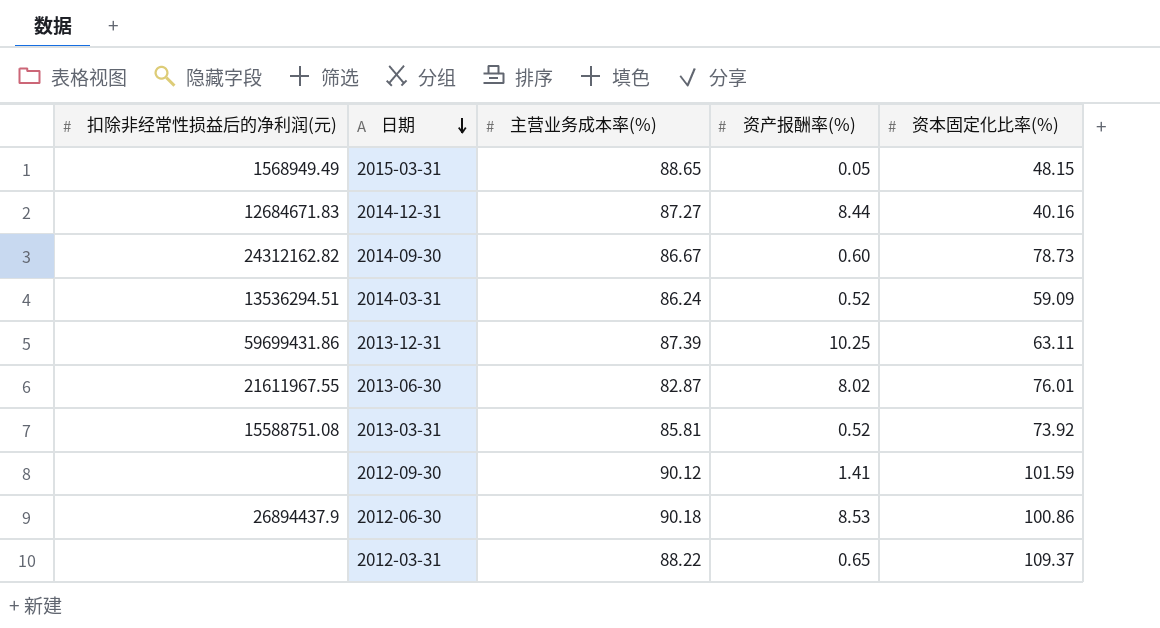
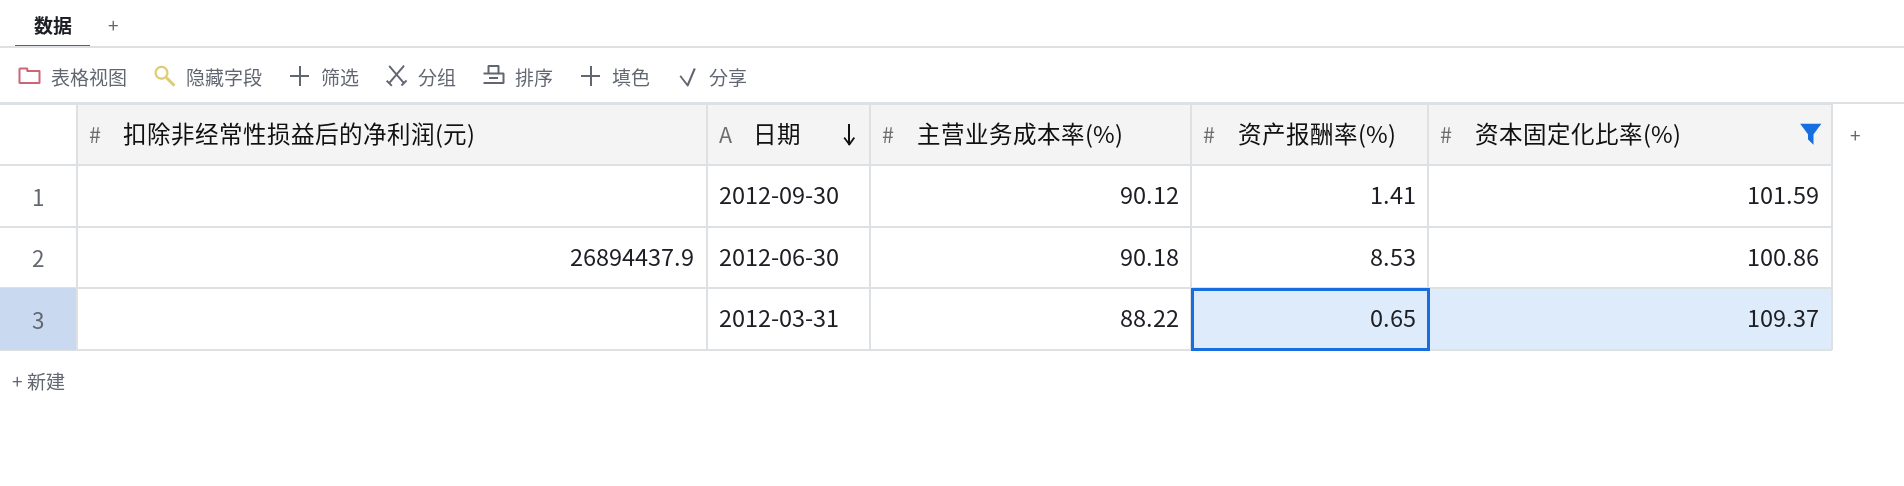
filter: none -> 资本固定化比率(%) >= 100.86

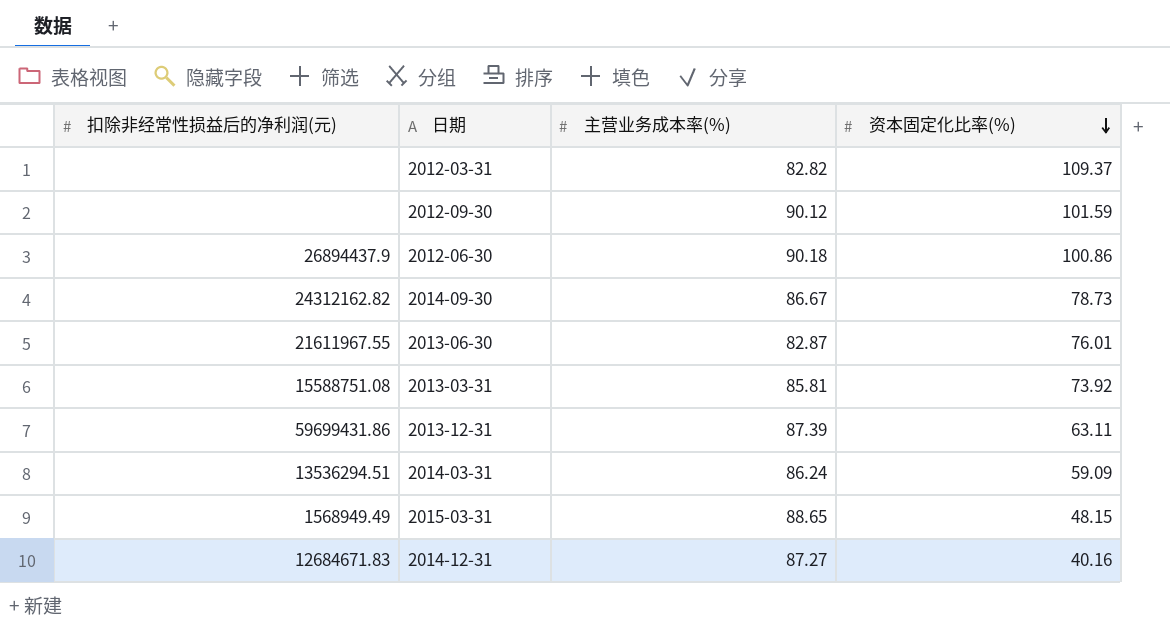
filter: 资本固定化比率(%) >= 100.86 -> none
row order: 日期 descending -> 资本固定化比率(%) descending
column 资产报酬率(%) | position: 4 -> none
2012-03-31 | 主营业务成本率(%): 88.22 -> 82.82

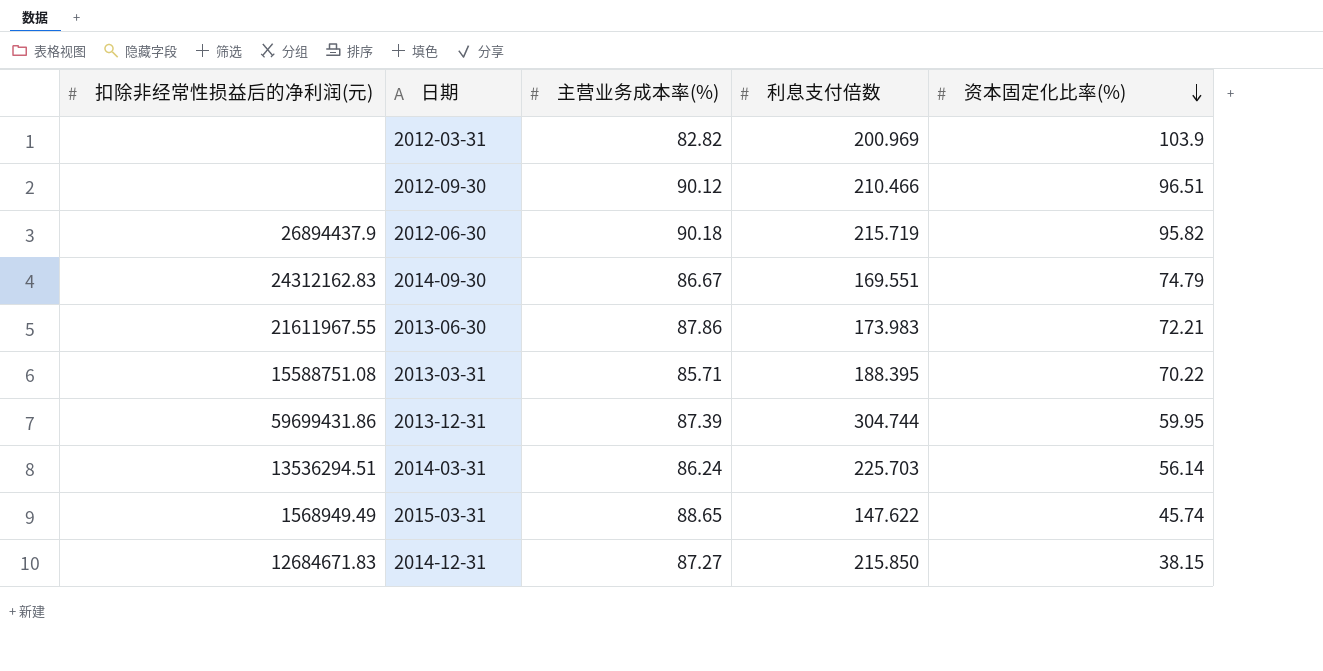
column 利息支付倍数 | position: none -> 4
2012-03-31 | 资本固定化比率(%): 109.37 -> 103.9
2012-09-30 | 资本固定化比率(%): 101.59 -> 96.51
2012-06-30 | 资本固定化比率(%): 100.86 -> 95.82
2014-09-30 | 扣除非经常性损益后的净利润(元): 24312162.82 -> 24312162.83
2014-09-30 | 资本固定化比率(%): 78.73 -> 74.79
2013-06-30 | 主营业务成本率(%): 82.87 -> 87.86
2013-06-30 | 资本固定化比率(%): 76.01 -> 72.21
2013-03-31 | 主营业务成本率(%): 85.81 -> 85.71
2013-03-31 | 资本固定化比率(%): 73.92 -> 70.22
2013-12-31 | 资本固定化比率(%): 63.11 -> 59.95
2014-03-31 | 资本固定化比率(%): 59.09 -> 56.14
2015-03-31 | 资本固定化比率(%): 48.15 -> 45.74
2014-12-31 | 资本固定化比率(%): 40.16 -> 38.15

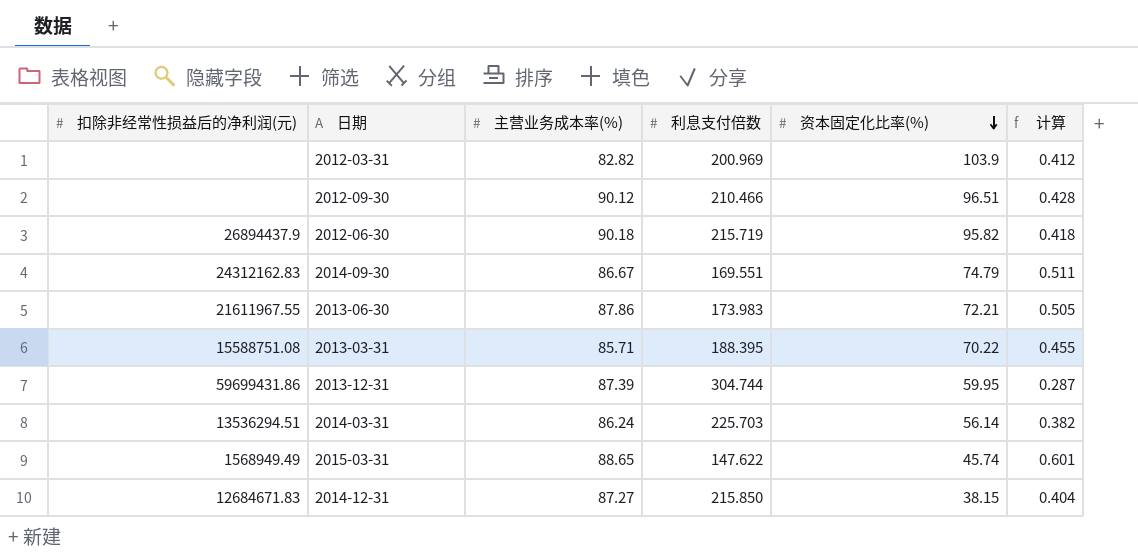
column 计算 | formula: none -> [主营业务成本率(%)] / [利息支付倍数]

